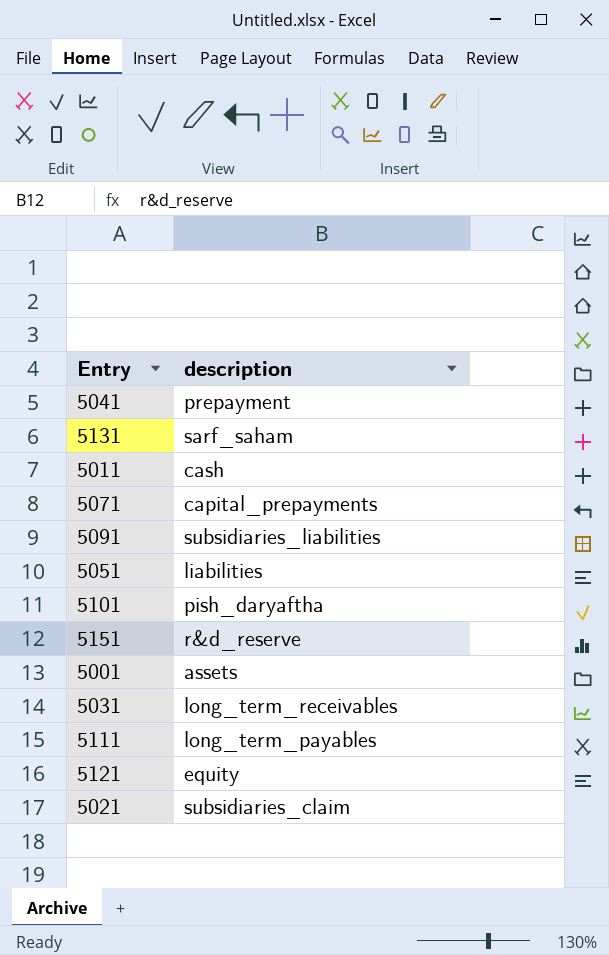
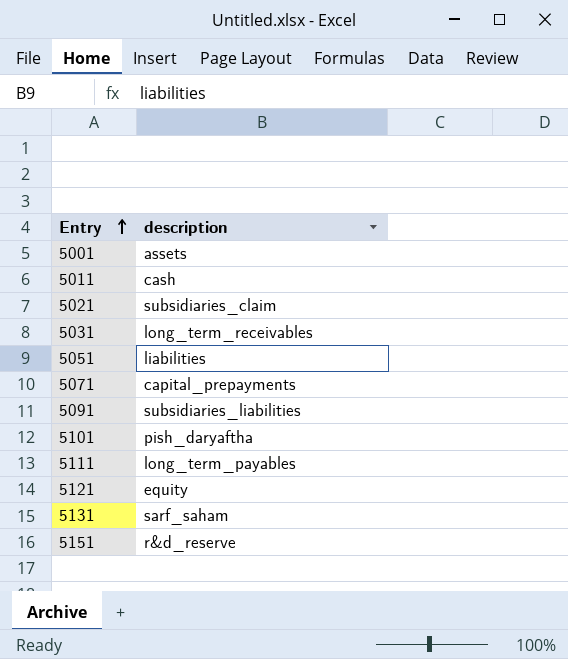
row order: none -> Entry ascending
row 5041: prepayment -> none

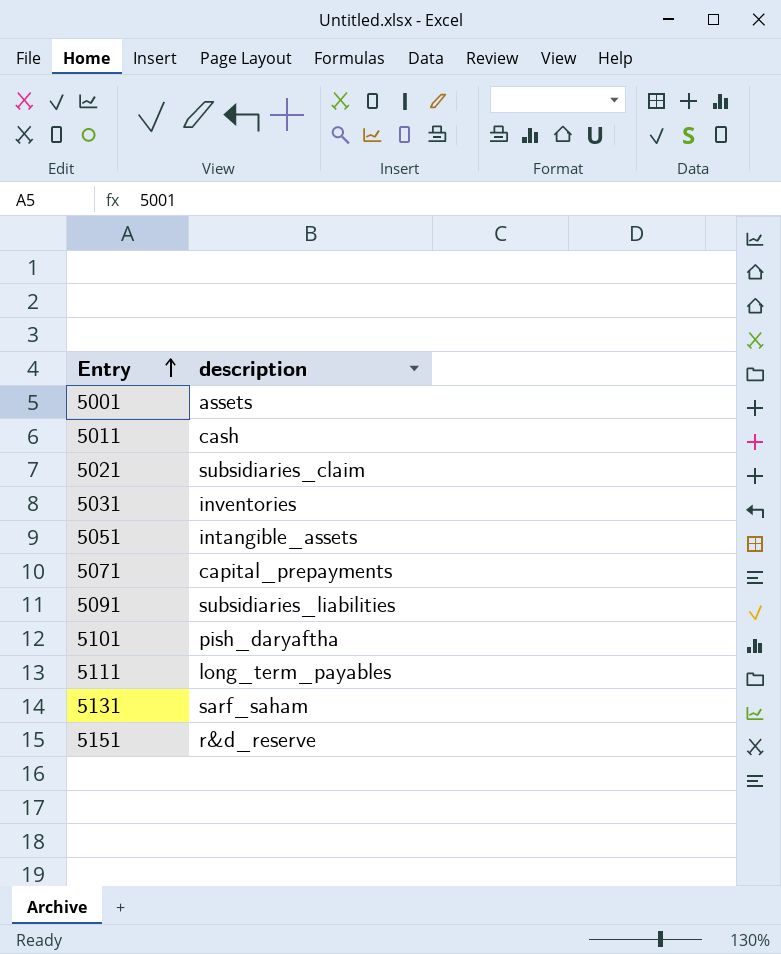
row 5121: equity -> none
5031 | description: long_term_receivables -> inventories
5051 | description: liabilities -> intangible_assets

